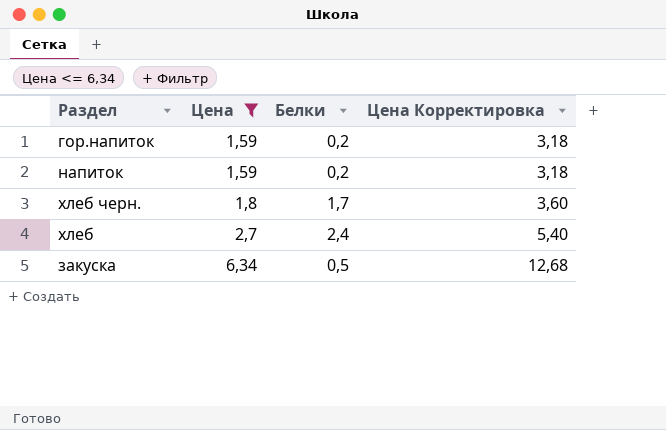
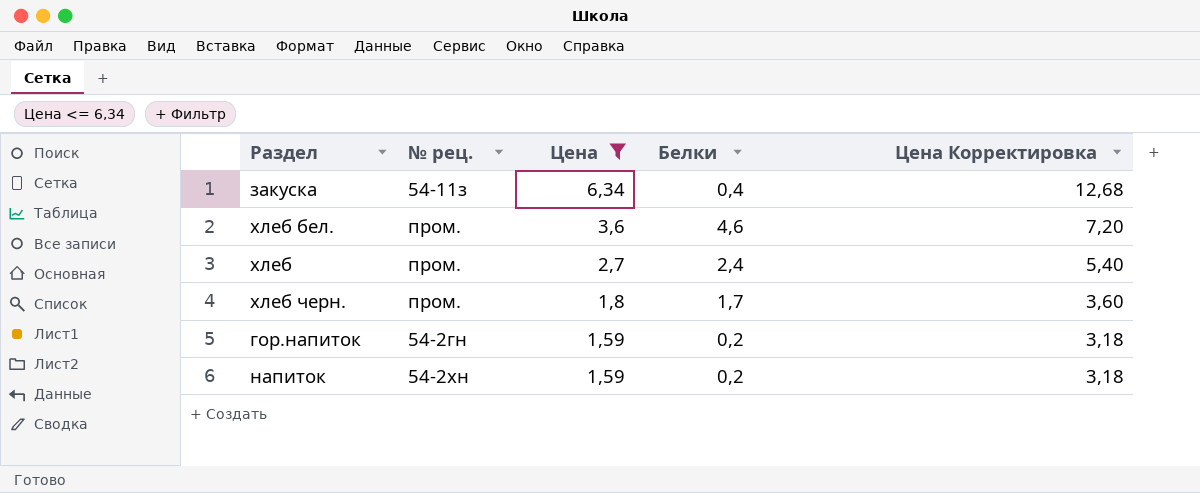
row order: Цена ascending -> Цена descending
column № рец. | position: none -> 2
закуска | Белки: 0,5 -> 0,4
row хлеб бел.: none -> пром. | 3,6 | 4,6 | 7,20

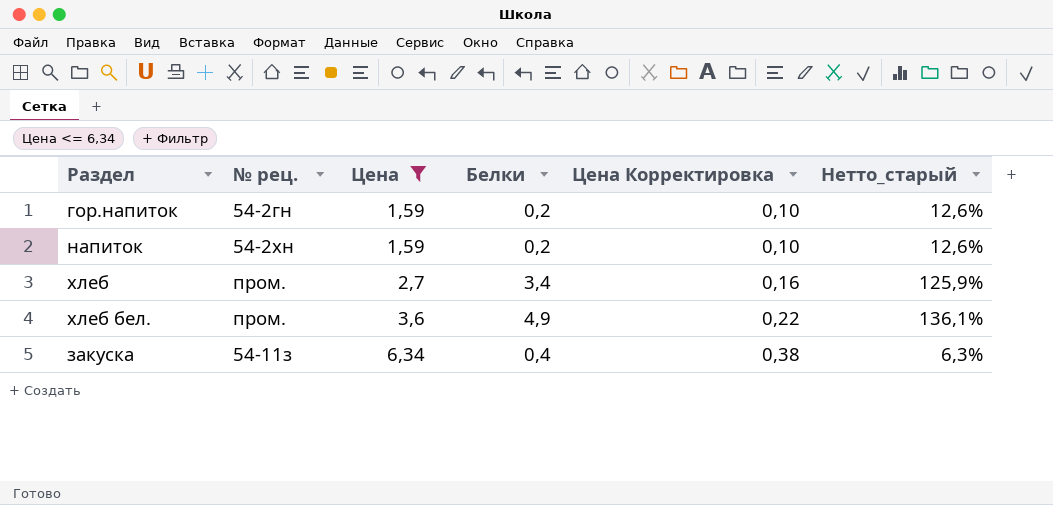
row order: Цена descending -> Цена ascending
column Цена Корректировка | formula: [Цена] * 2 -> [Цена] * 0,06
column Нетто_старый | formula: none -> [Белки] / [Цена]
row хлеб черн.: пром. | 1,8 | 1,7 | 3,60 -> none
хлеб | Белки: 2,4 -> 3,4
хлеб бел. | Белки: 4,6 -> 4,9

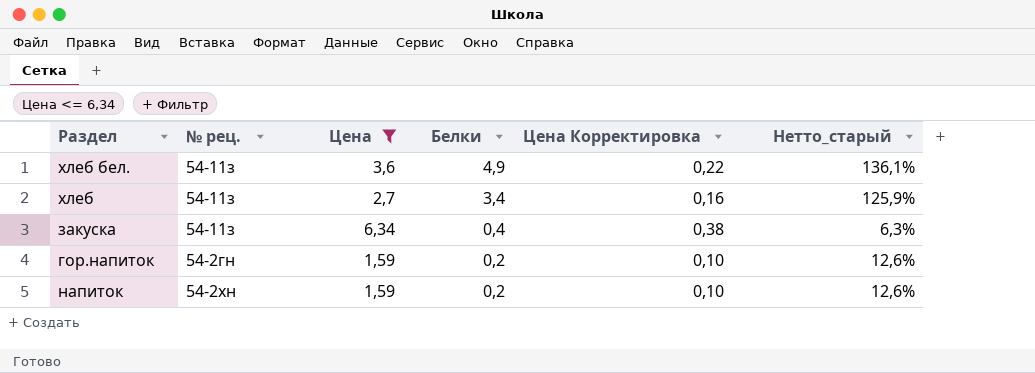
row order: Цена ascending -> Белки descending
хлеб бел. | № рец.: пром. -> 54-11з
хлеб | № рец.: пром. -> 54-11з

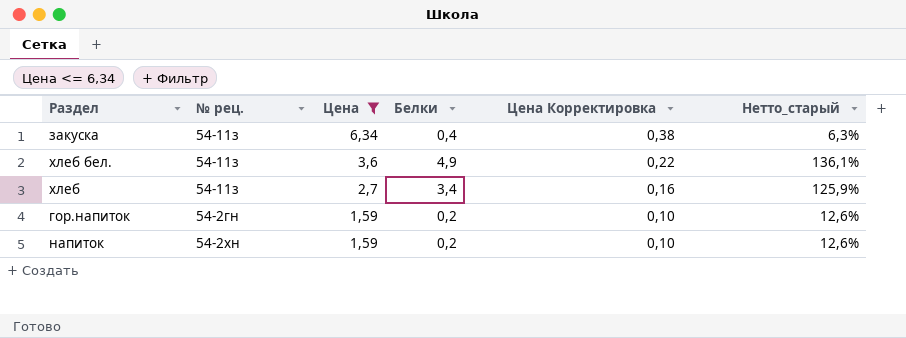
row order: Белки descending -> Цена descending

